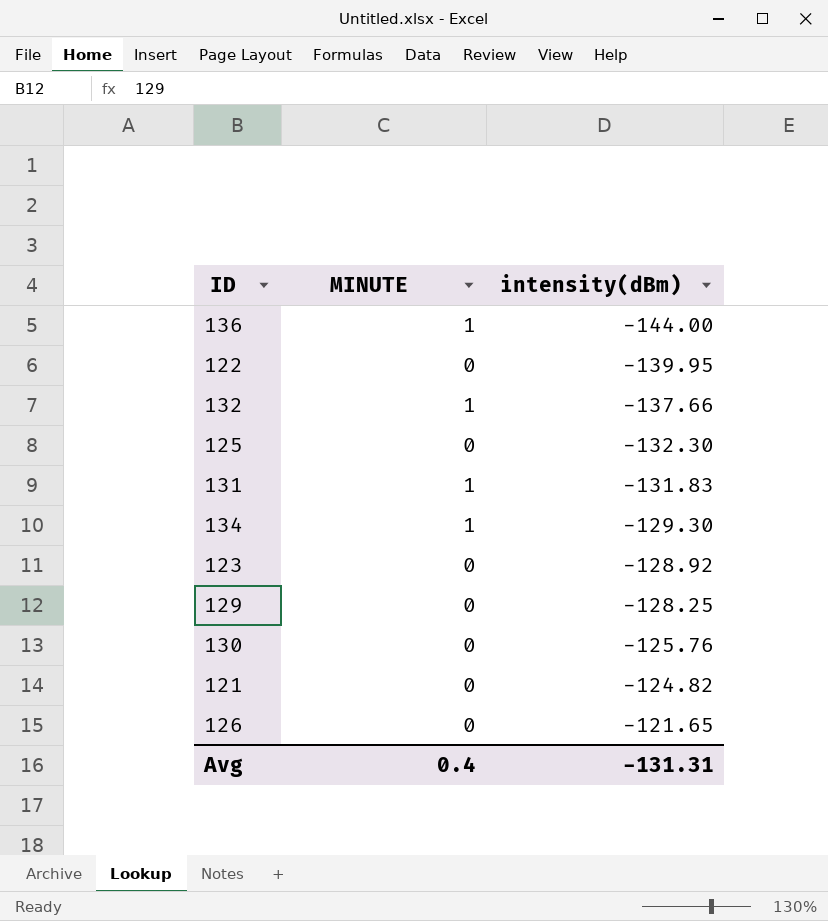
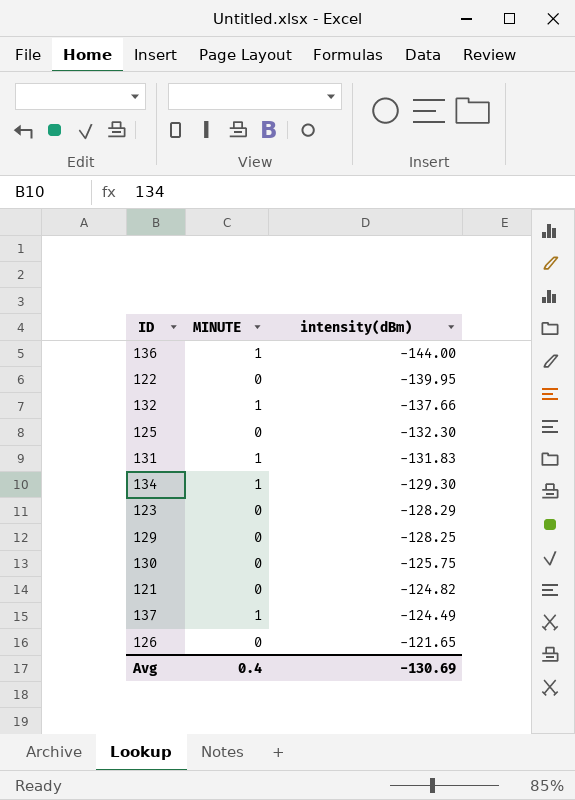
123 | intensity(dBm): -128.92 -> -128.29
130 | intensity(dBm): -125.76 -> -125.75
row 137: none -> 1 | -124.49
Avg | intensity(dBm): -131.31 -> -130.69

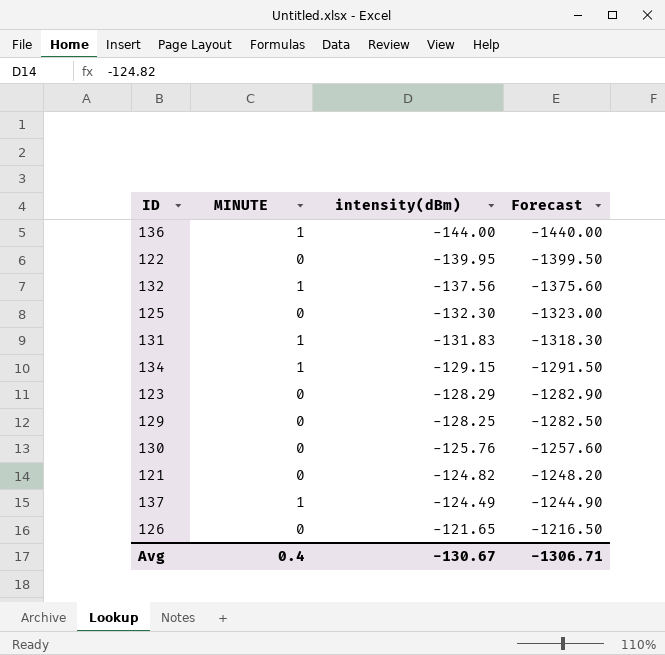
column Forecast | formula: none -> [intensity(dBm)] * 10
132 | intensity(dBm): -137.66 -> -137.56
134 | intensity(dBm): -129.30 -> -129.15
130 | intensity(dBm): -125.75 -> -125.76
Avg | intensity(dBm): -130.69 -> -130.67

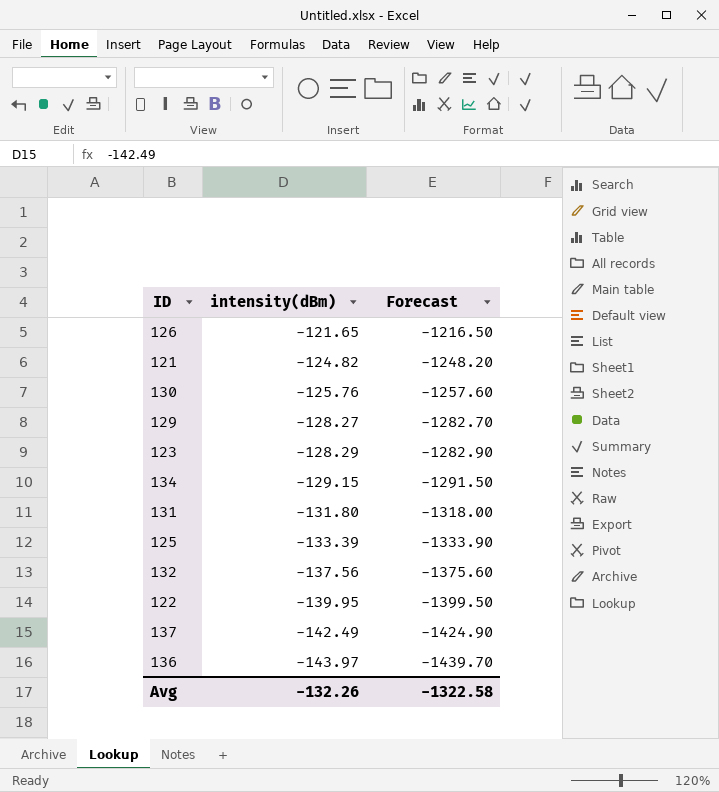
row order: intensity(dBm) ascending -> intensity(dBm) descending
column MINUTE | position: 2 -> none
129 | intensity(dBm): -128.25 -> -128.27
129 | Forecast: -1282.50 -> -1282.70
131 | intensity(dBm): -131.83 -> -131.80
131 | Forecast: -1318.30 -> -1318.00
125 | intensity(dBm): -132.30 -> -133.39
125 | Forecast: -1323.00 -> -1333.90
137 | intensity(dBm): -124.49 -> -142.49
137 | Forecast: -1244.90 -> -1424.90
136 | intensity(dBm): -144.00 -> -143.97
136 | Forecast: -1440.00 -> -1439.70
Avg | intensity(dBm): -130.67 -> -132.26
Avg | Forecast: -1306.71 -> -1322.58

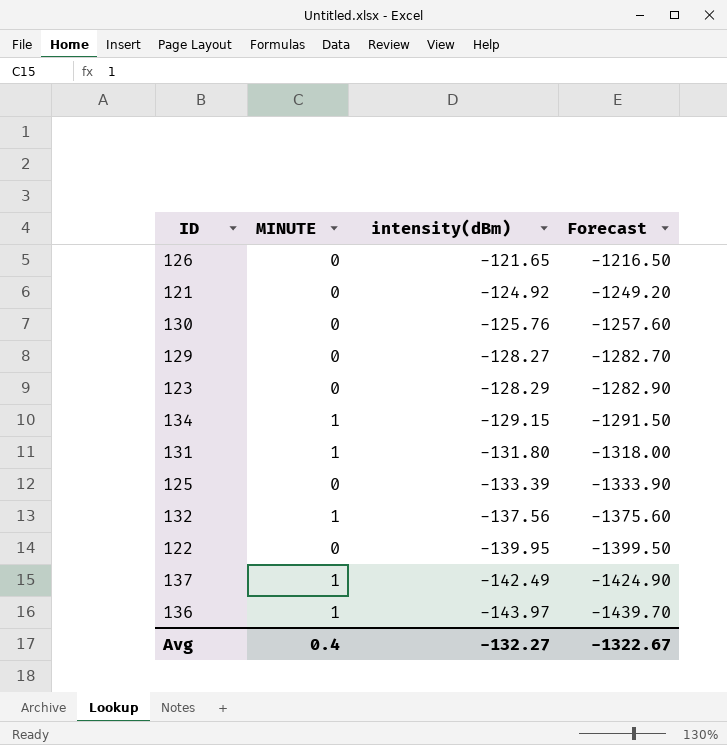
column MINUTE | position: none -> 2
121 | intensity(dBm): -124.82 -> -124.92
121 | Forecast: -1248.20 -> -1249.20
Avg | intensity(dBm): -132.26 -> -132.27
Avg | Forecast: -1322.58 -> -1322.67

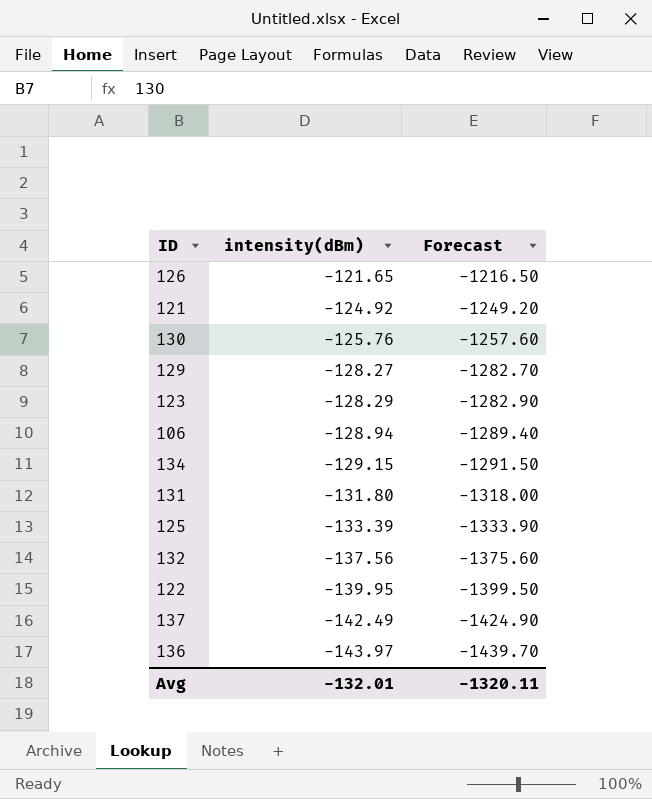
column MINUTE | position: 2 -> none
row 106: none -> -128.94 | -1289.40
Avg | intensity(dBm): -132.27 -> -132.01
Avg | Forecast: -1322.67 -> -1320.11

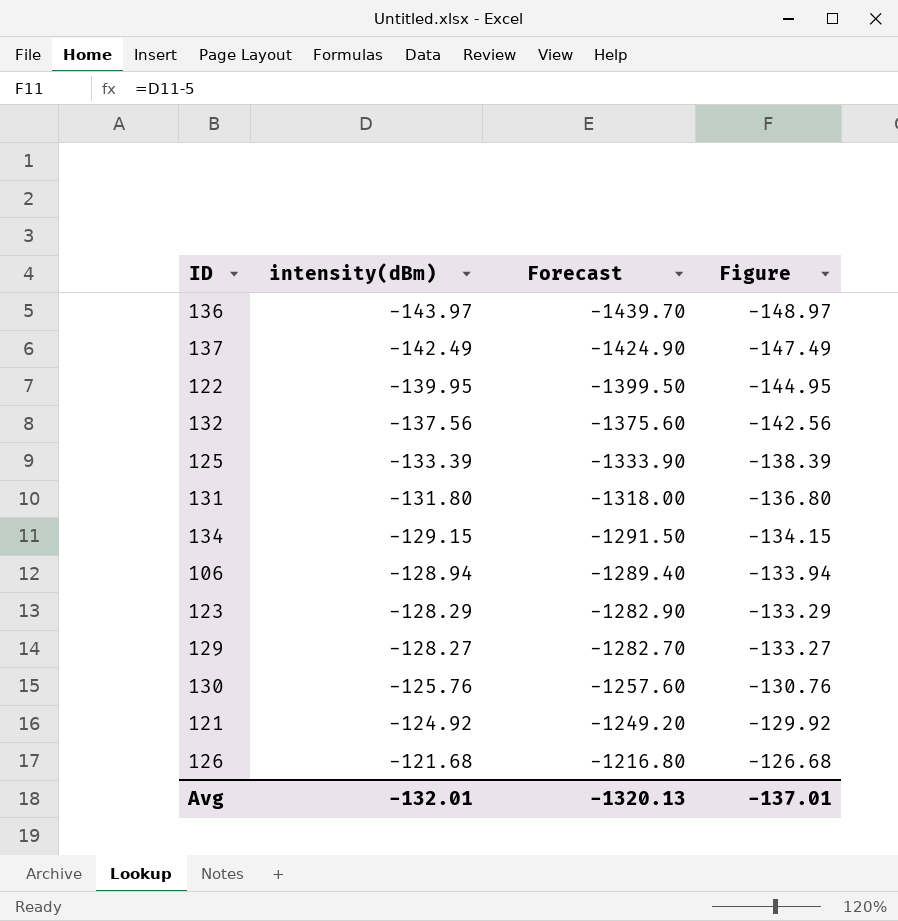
row order: intensity(dBm) descending -> intensity(dBm) ascending
column Figure | formula: none -> [intensity(dBm)] - 5
126 | intensity(dBm): -121.65 -> -121.68
126 | Forecast: -1216.50 -> -1216.80
Avg | Forecast: -1320.11 -> -1320.13

